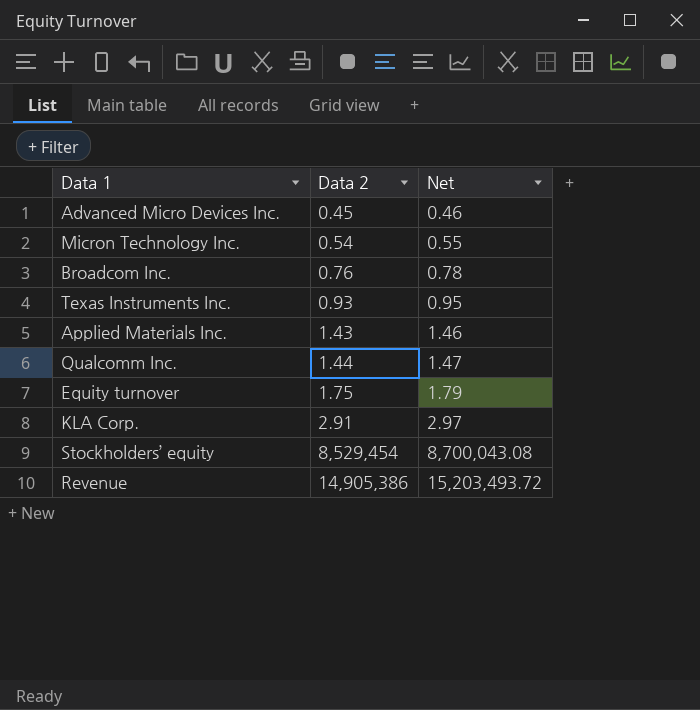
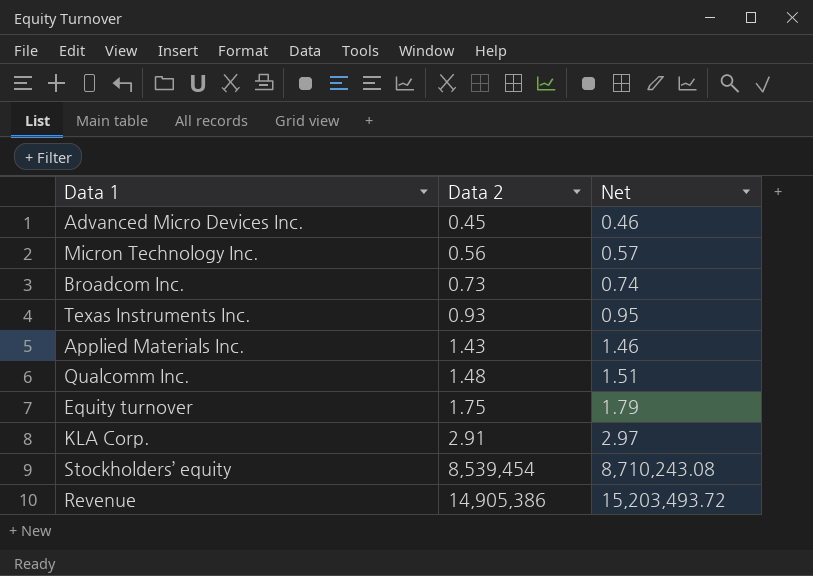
Micron Technology Inc. | Data 2: 0.54 -> 0.56
Micron Technology Inc. | Net: 0.55 -> 0.57
Broadcom Inc. | Data 2: 0.76 -> 0.73
Broadcom Inc. | Net: 0.78 -> 0.74
Qualcomm Inc. | Data 2: 1.44 -> 1.48
Qualcomm Inc. | Net: 1.47 -> 1.51
Stockholders’ equity | Data 2: 8,529,454 -> 8,539,454
Stockholders’ equity | Net: 8,700,043.08 -> 8,710,243.08

